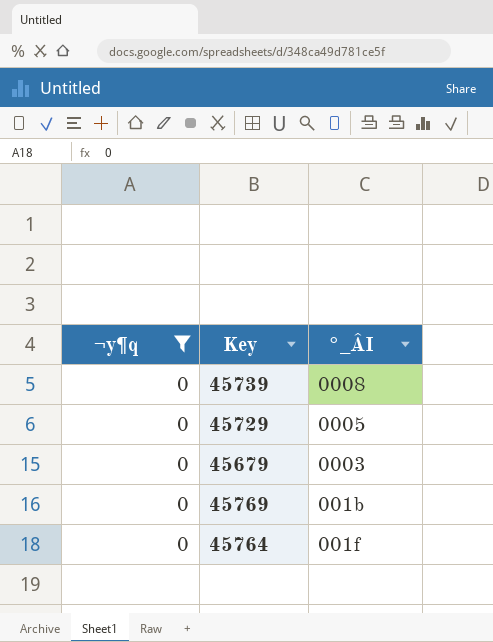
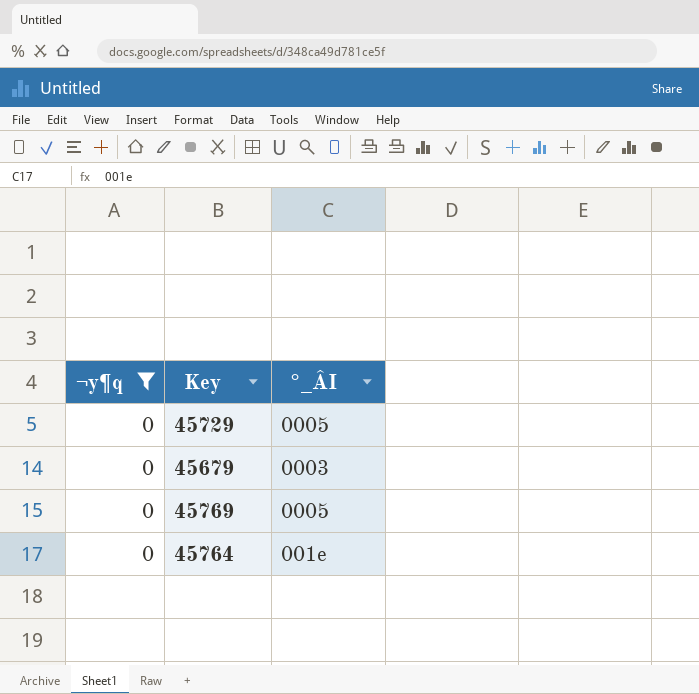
row 45739: 0 | 0008 -> none
45769 | °_ÂI: 001b -> 0005
45764 | °_ÂI: 001f -> 001e

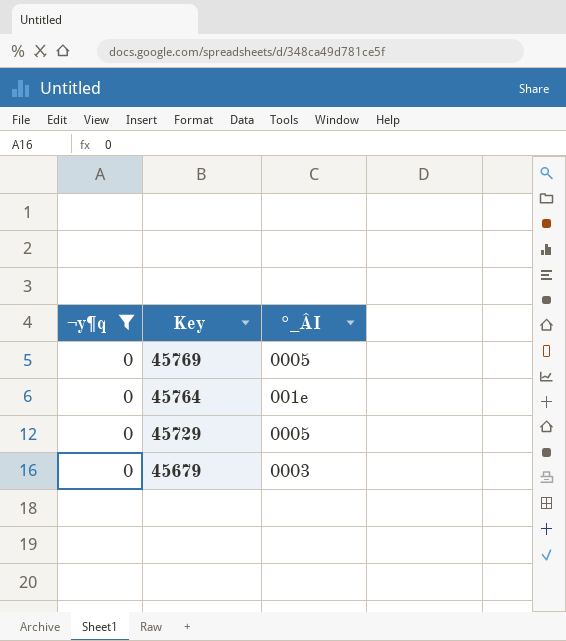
row order: none -> Key descending

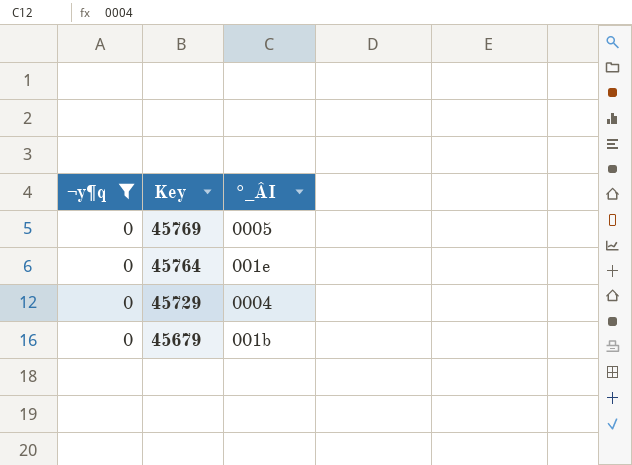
45729 | °_ÂI: 0005 -> 0004
45679 | °_ÂI: 0003 -> 001b

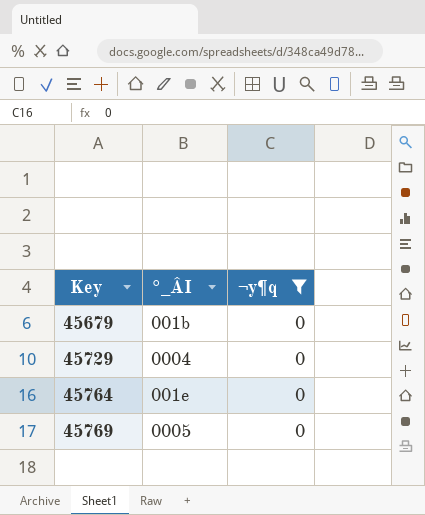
row order: Key descending -> Key ascending
column ¬y¶q | position: 1 -> 3

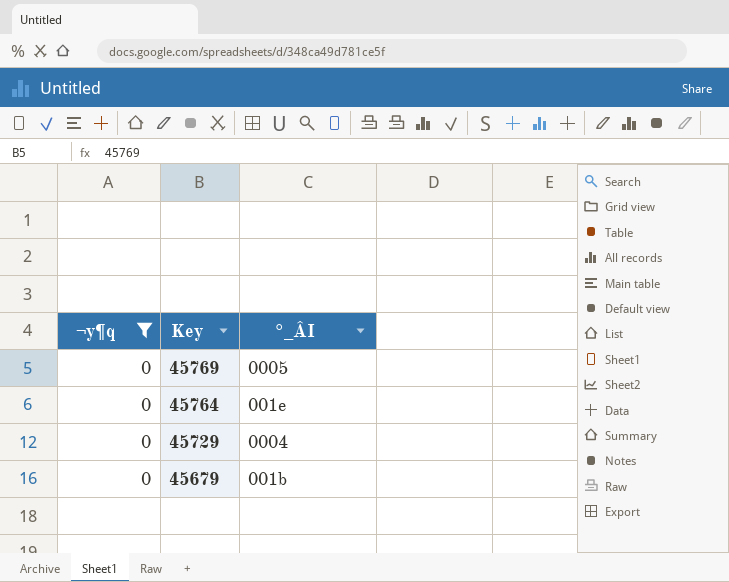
row order: Key ascending -> Key descending
column ¬y¶q | position: 3 -> 1

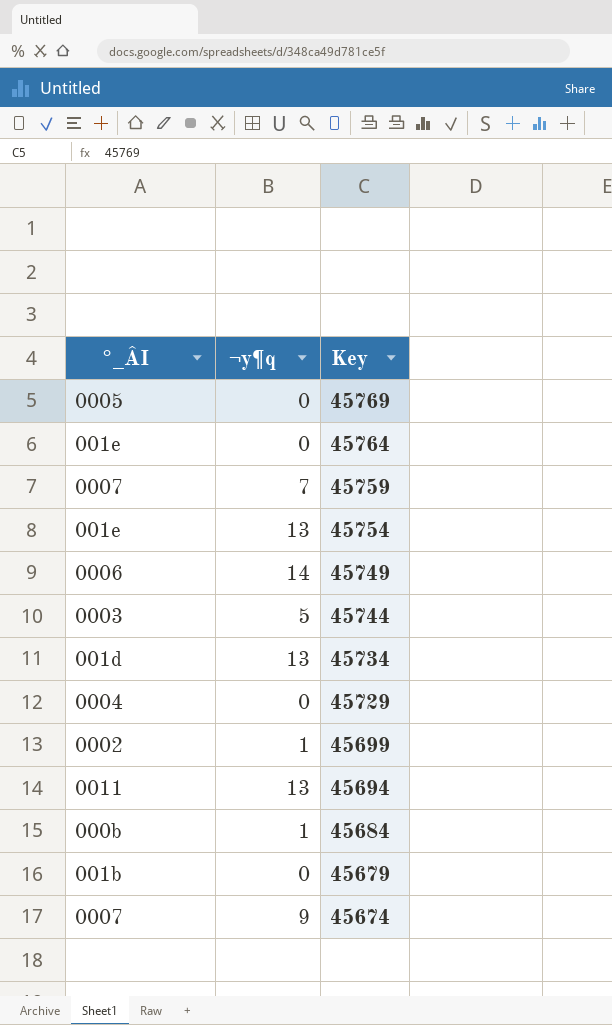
filter: ¬y¶q = 0 -> none
column °_ÂI | position: 3 -> 1

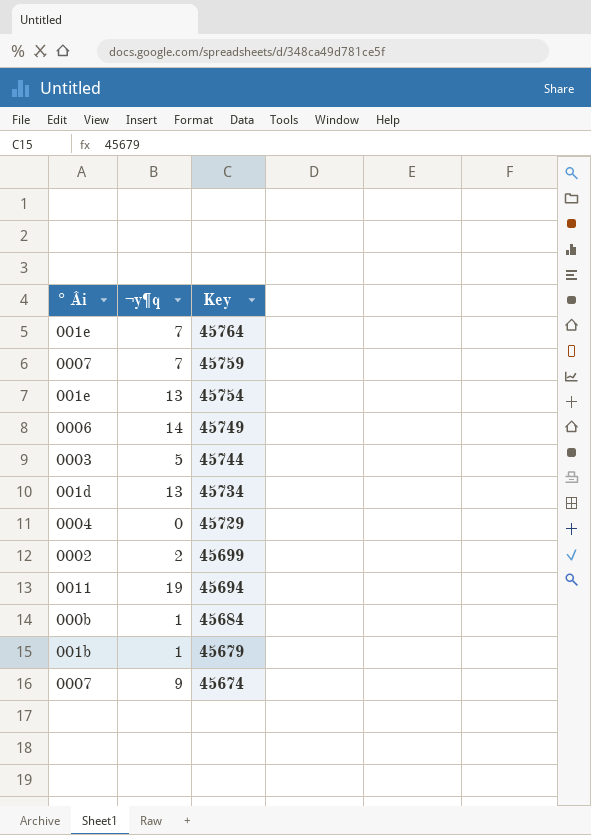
column name: °_ÂI -> ° Âi
row 45769: 0005 | 0 -> none
45764 | ¬y¶q: 0 -> 7
45699 | ¬y¶q: 1 -> 2
45694 | ¬y¶q: 13 -> 19
45679 | ¬y¶q: 0 -> 1

